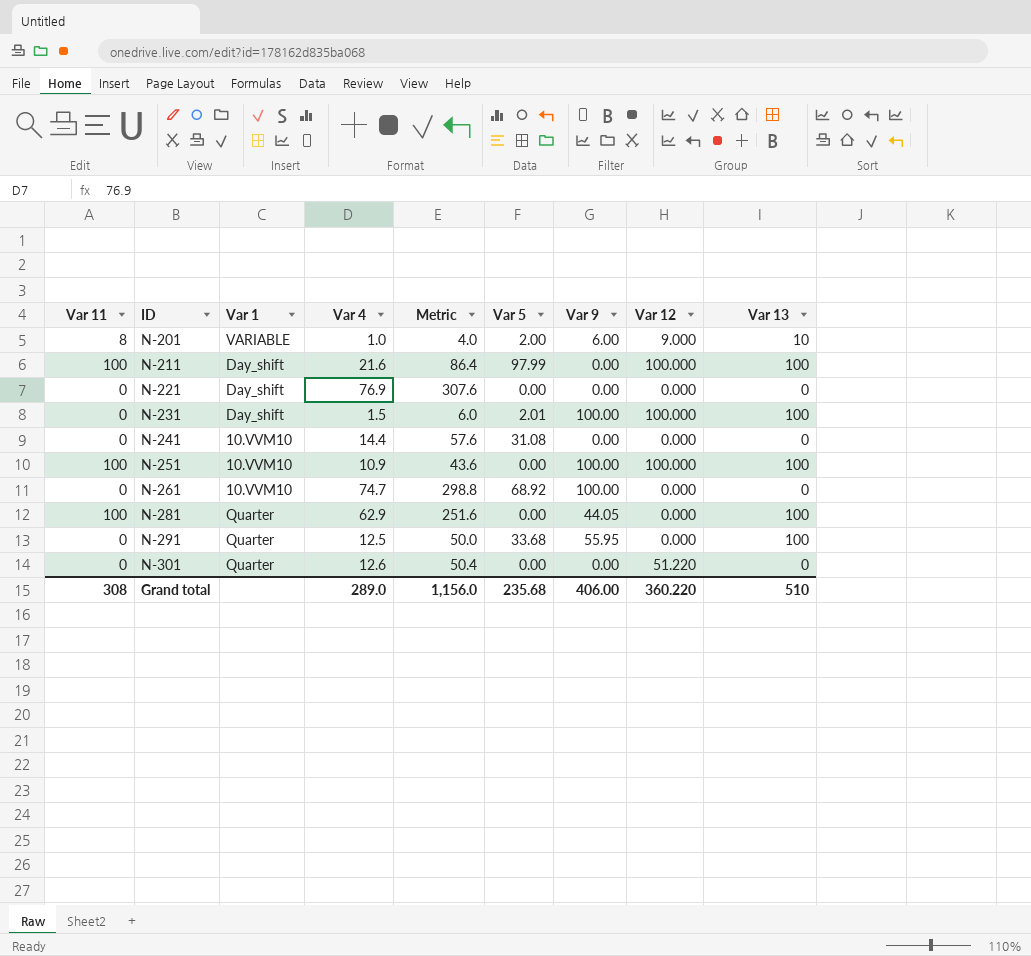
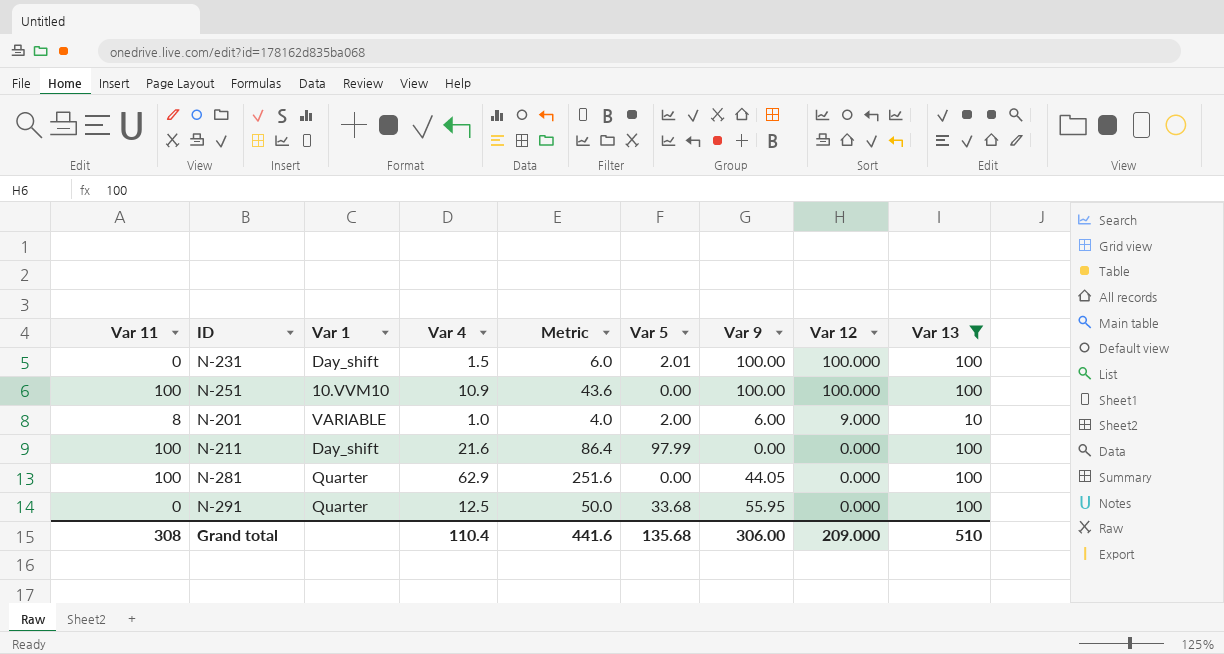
filter: none -> Var 13 != 0
row order: ID ascending -> Var 12 descending
N-211 | Var 12: 100.000 -> 0.000
Grand total | Var 4: 289.0 -> 110.4
Grand total | Metric: 1,156.0 -> 441.6
Grand total | Var 5: 235.68 -> 135.68
Grand total | Var 9: 406.00 -> 306.00
Grand total | Var 12: 360.220 -> 209.000

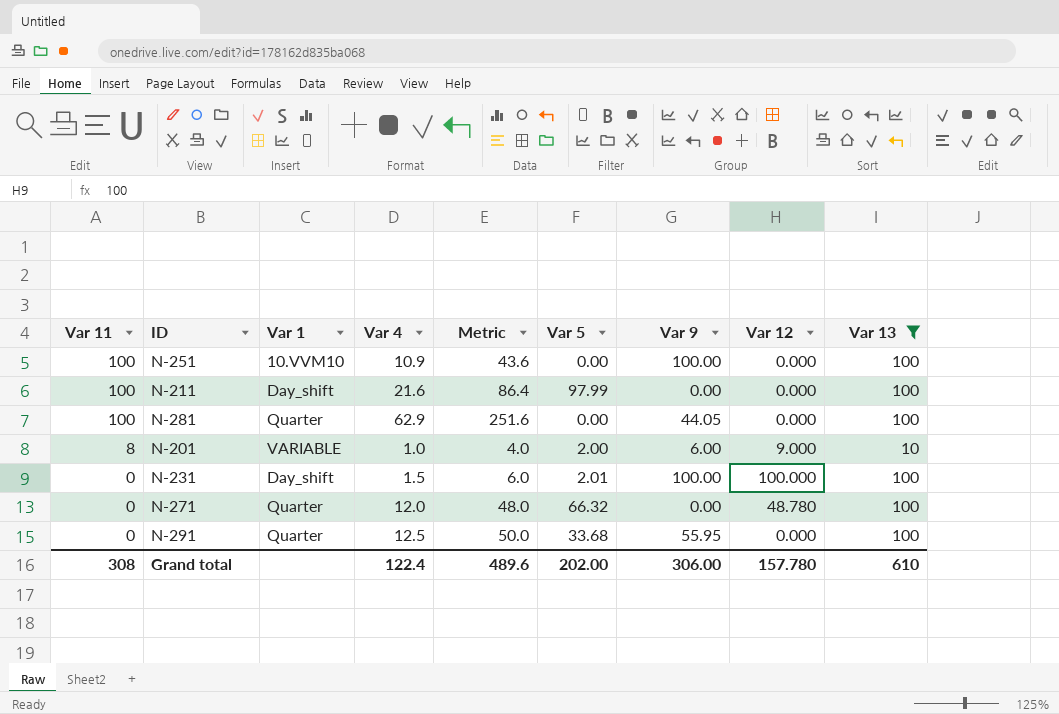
row order: Var 12 descending -> Var 11 descending
N-251 | Var 12: 100.000 -> 0.000
row N-271: none -> 0 | Quarter | 12.0 | 48.0 | 66.32 | 0.00 | 48.780 | 100
Grand total | Var 4: 110.4 -> 122.4
Grand total | Metric: 441.6 -> 489.6
Grand total | Var 5: 135.68 -> 202.00
Grand total | Var 12: 209.000 -> 157.780
Grand total | Var 13: 510 -> 610

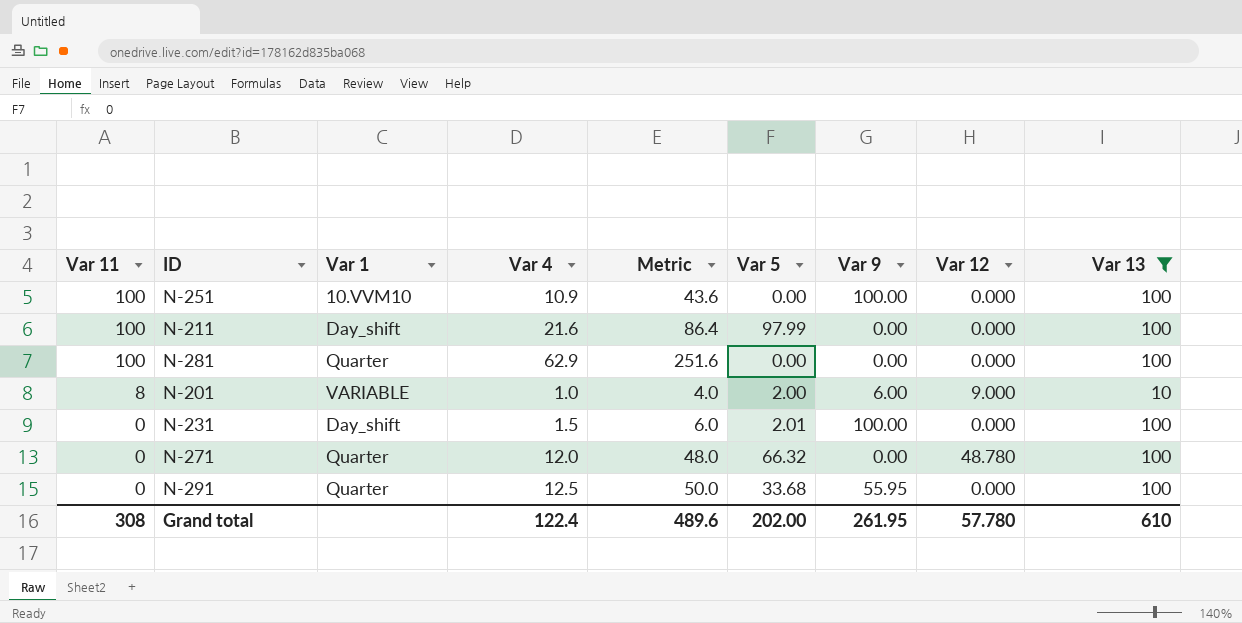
N-281 | Var 9: 44.05 -> 0.00
N-231 | Var 12: 100.000 -> 0.000
Grand total | Var 9: 306.00 -> 261.95
Grand total | Var 12: 157.780 -> 57.780

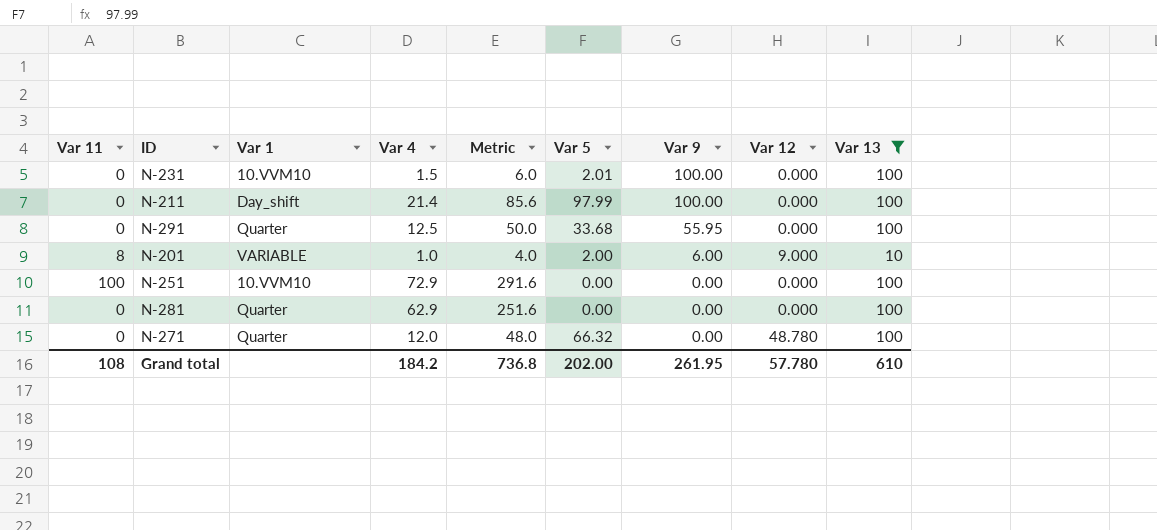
row order: Var 11 descending -> Var 9 descending
N-231 | Var 1: Day_shift -> 10.VVM10
N-211 | Var 11: 100 -> 0
N-211 | Var 4: 21.6 -> 21.4
N-211 | Metric: 86.4 -> 85.6
N-211 | Var 9: 0.00 -> 100.00
N-251 | Var 4: 10.9 -> 72.9
N-251 | Metric: 43.6 -> 291.6
N-251 | Var 9: 100.00 -> 0.00
N-281 | Var 11: 100 -> 0
Grand total | Var 11: 308 -> 108
Grand total | Var 4: 122.4 -> 184.2
Grand total | Metric: 489.6 -> 736.8

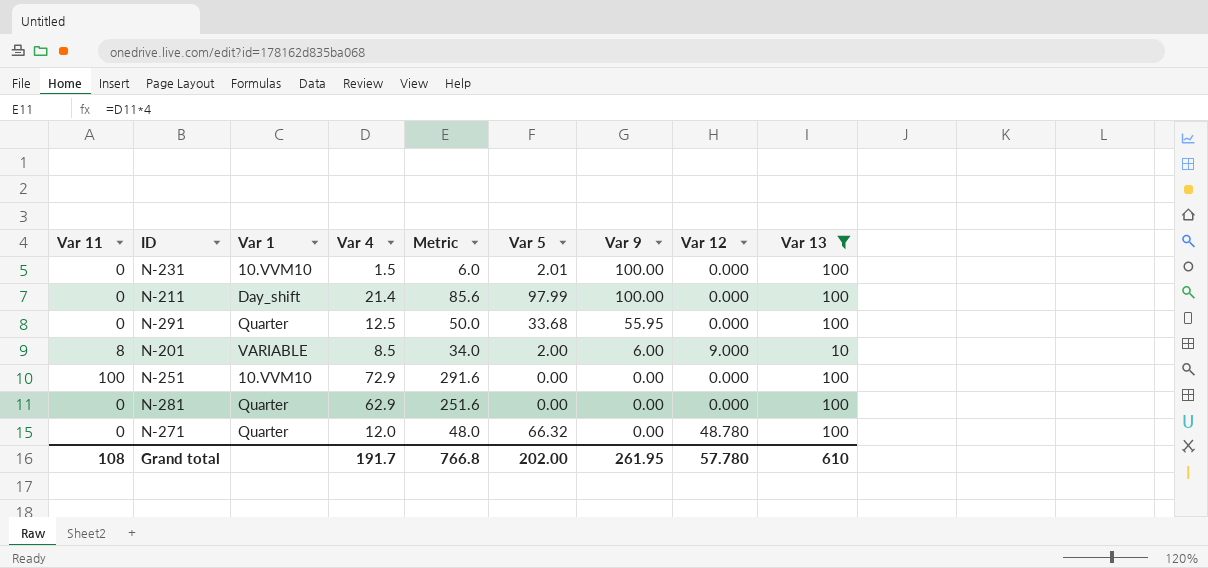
N-201 | Var 4: 1.0 -> 8.5
N-201 | Metric: 4.0 -> 34.0
Grand total | Var 4: 184.2 -> 191.7
Grand total | Metric: 736.8 -> 766.8

